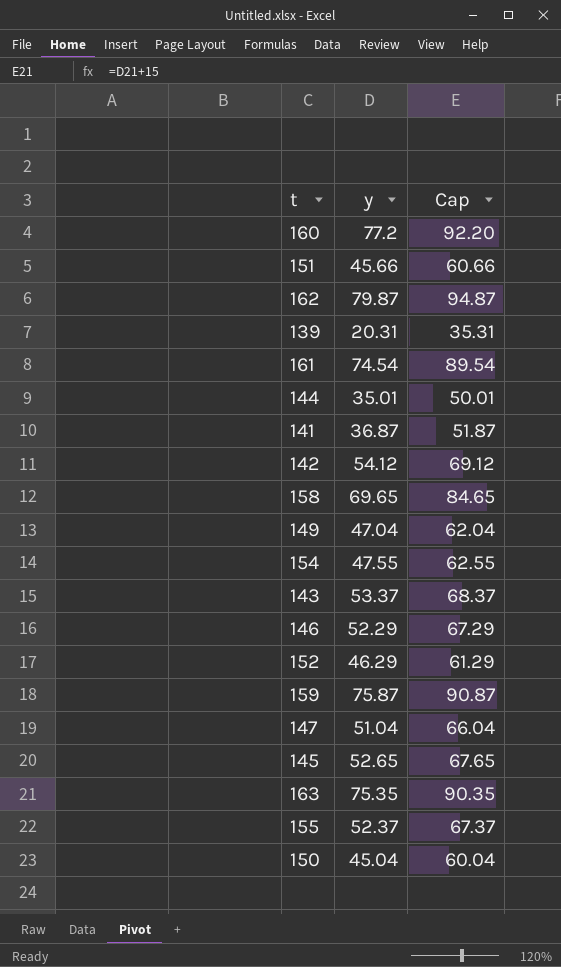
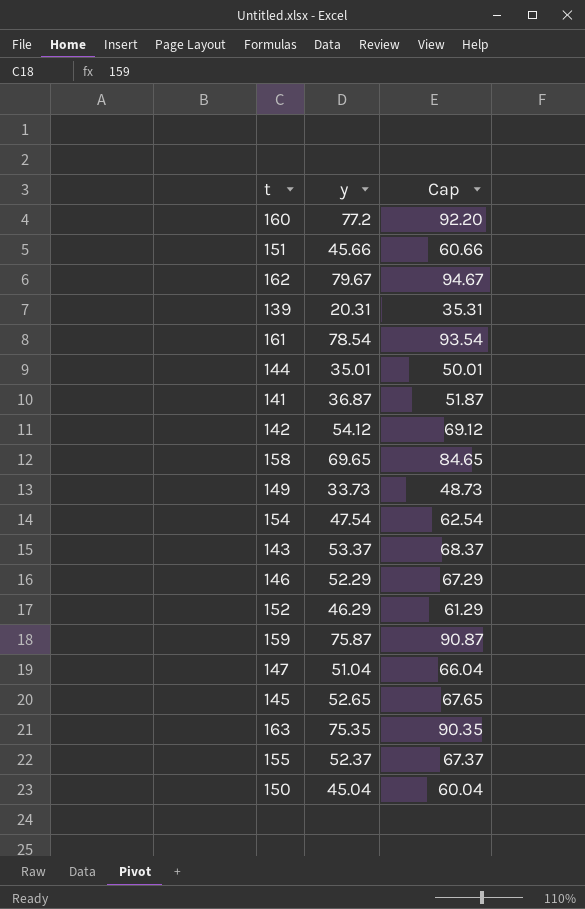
162 | y: 79.87 -> 79.67
162 | Cap: 94.87 -> 94.67
161 | y: 74.54 -> 78.54
161 | Cap: 89.54 -> 93.54
149 | y: 47.04 -> 33.73
149 | Cap: 62.04 -> 48.73
154 | y: 47.55 -> 47.54
154 | Cap: 62.55 -> 62.54

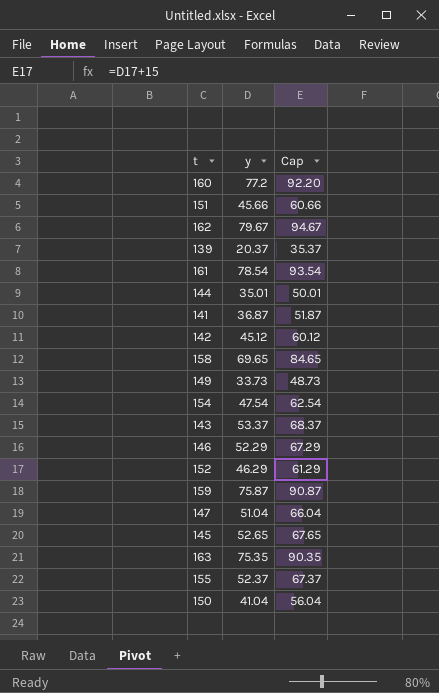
139 | y: 20.31 -> 20.37
139 | Cap: 35.31 -> 35.37
142 | y: 54.12 -> 45.12
142 | Cap: 69.12 -> 60.12
150 | y: 45.04 -> 41.04
150 | Cap: 60.04 -> 56.04

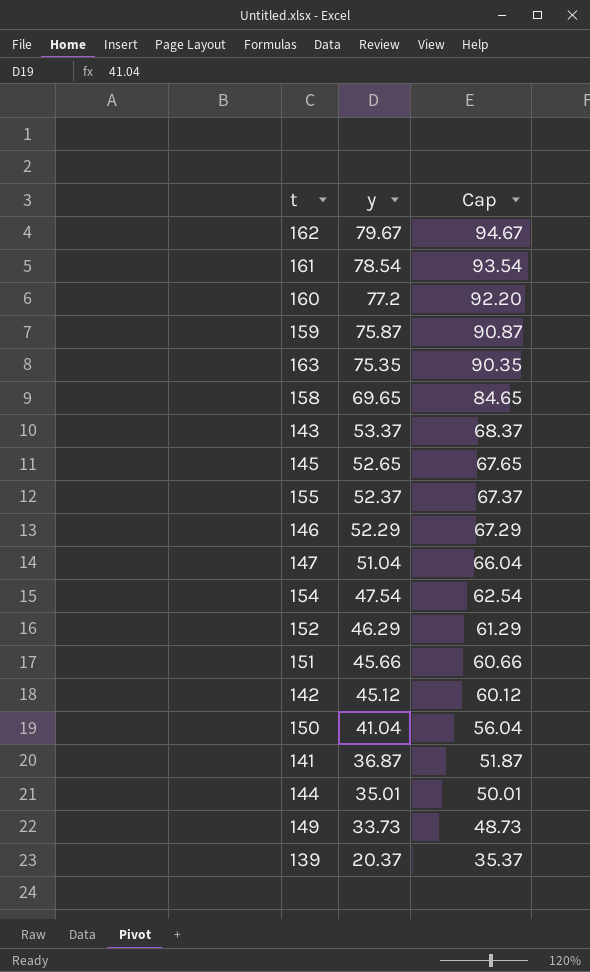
row order: none -> y descending

